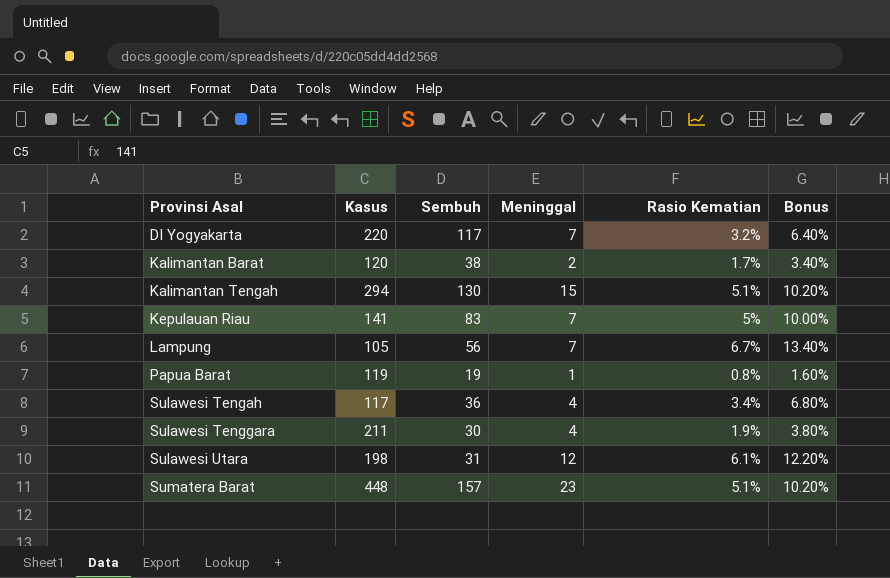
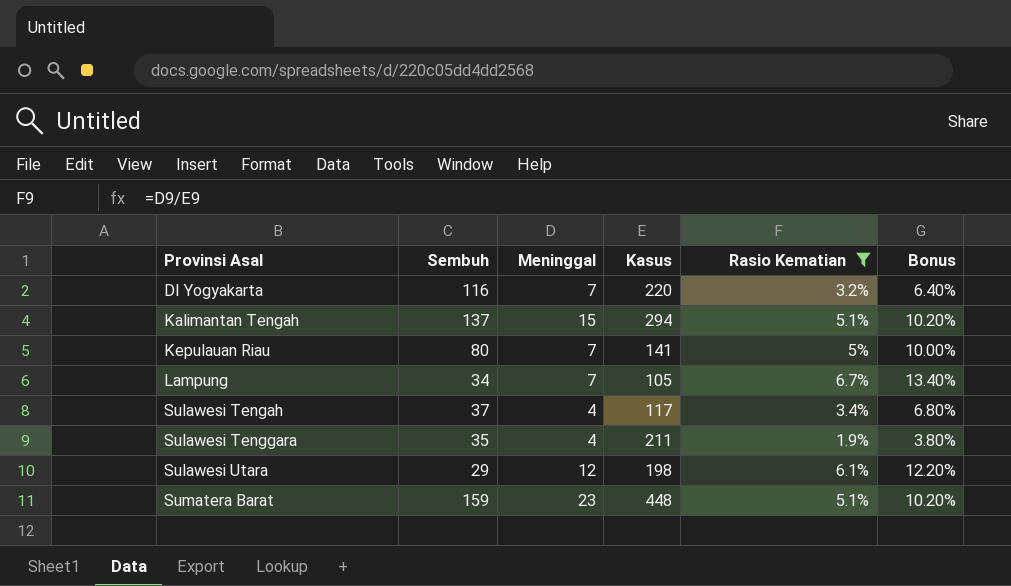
filter: none -> Rasio Kematian >= 1.9%
column Kasus | position: 2 -> 4
DI Yogyakarta | Sembuh: 117 -> 116
Kalimantan Tengah | Sembuh: 130 -> 137
Kepulauan Riau | Sembuh: 83 -> 80
Lampung | Sembuh: 56 -> 34
Sulawesi Tengah | Sembuh: 36 -> 37
Sulawesi Tenggara | Sembuh: 30 -> 35
Sulawesi Utara | Sembuh: 31 -> 29
Sumatera Barat | Sembuh: 157 -> 159

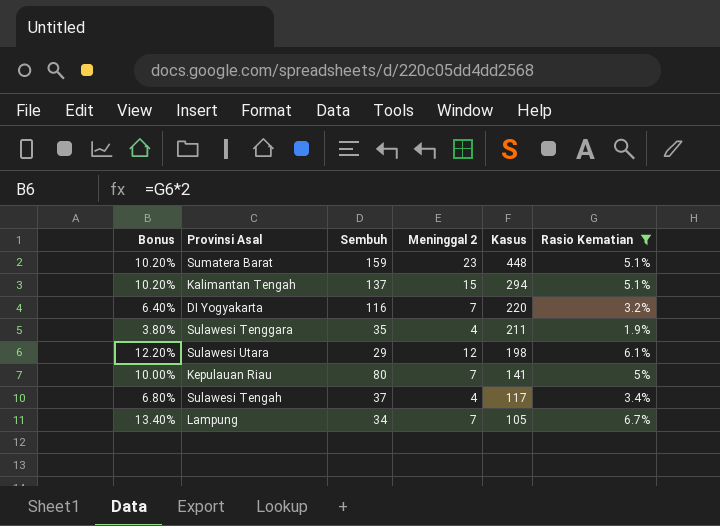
row order: Provinsi Asal ascending -> Kasus descending
column Bonus | position: 6 -> 1
column name: Meninggal -> Meninggal 2

